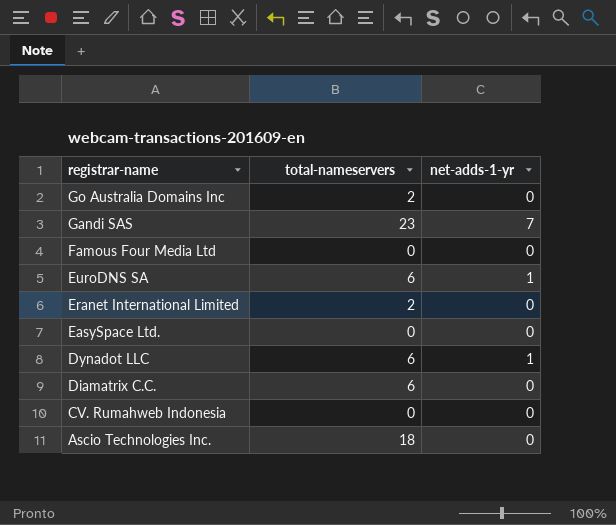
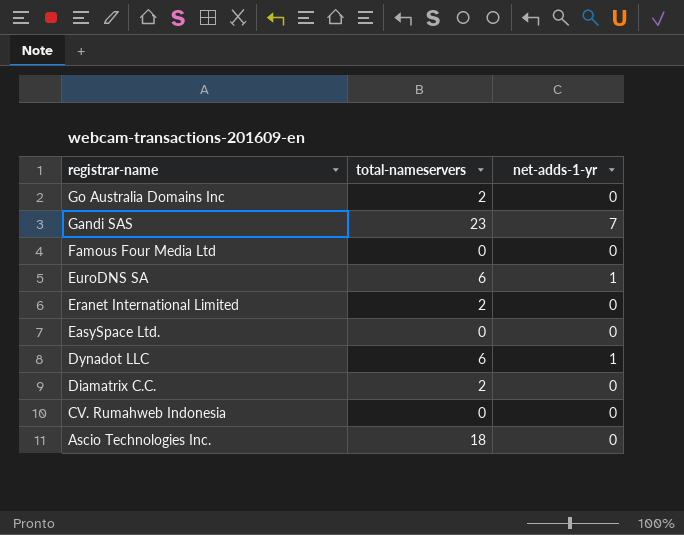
Diamatrix C.C. | total-nameservers: 6 -> 2

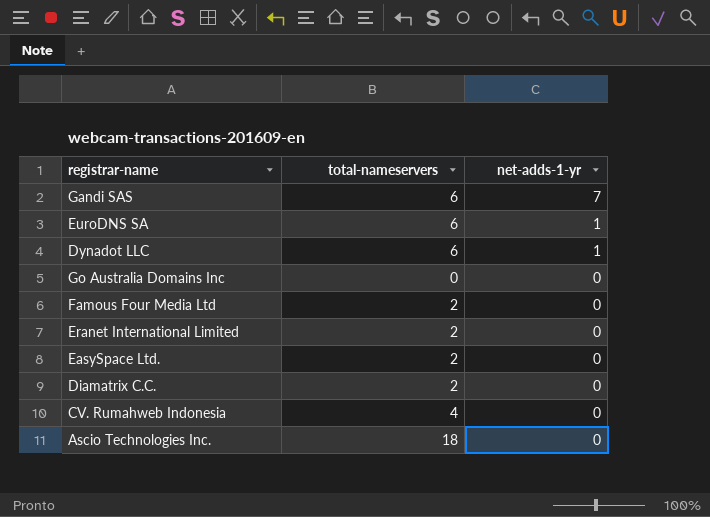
row order: registrar-name descending -> net-adds-1-yr descending
Gandi SAS | total-nameservers: 23 -> 6
Go Australia Domains Inc | total-nameservers: 2 -> 0
Famous Four Media Ltd | total-nameservers: 0 -> 2
EasySpace Ltd. | total-nameservers: 0 -> 2
CV. Rumahweb Indonesia | total-nameservers: 0 -> 4

